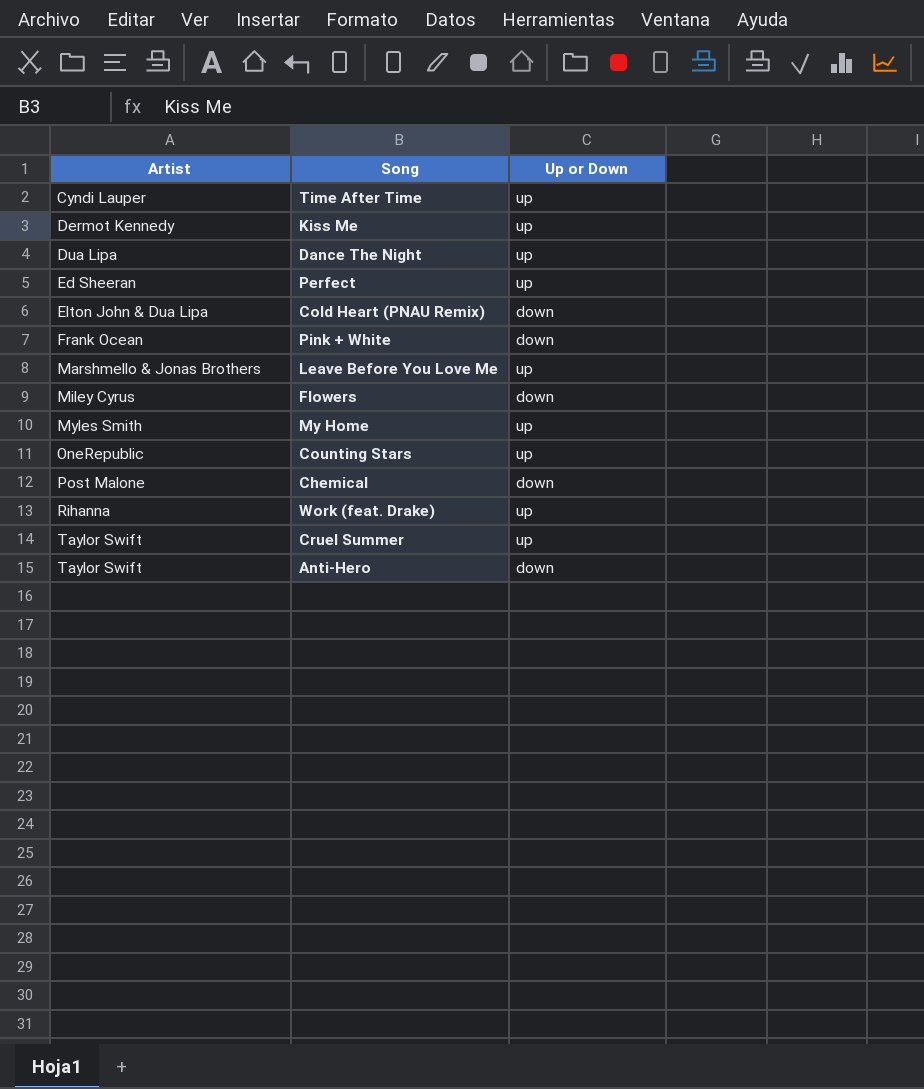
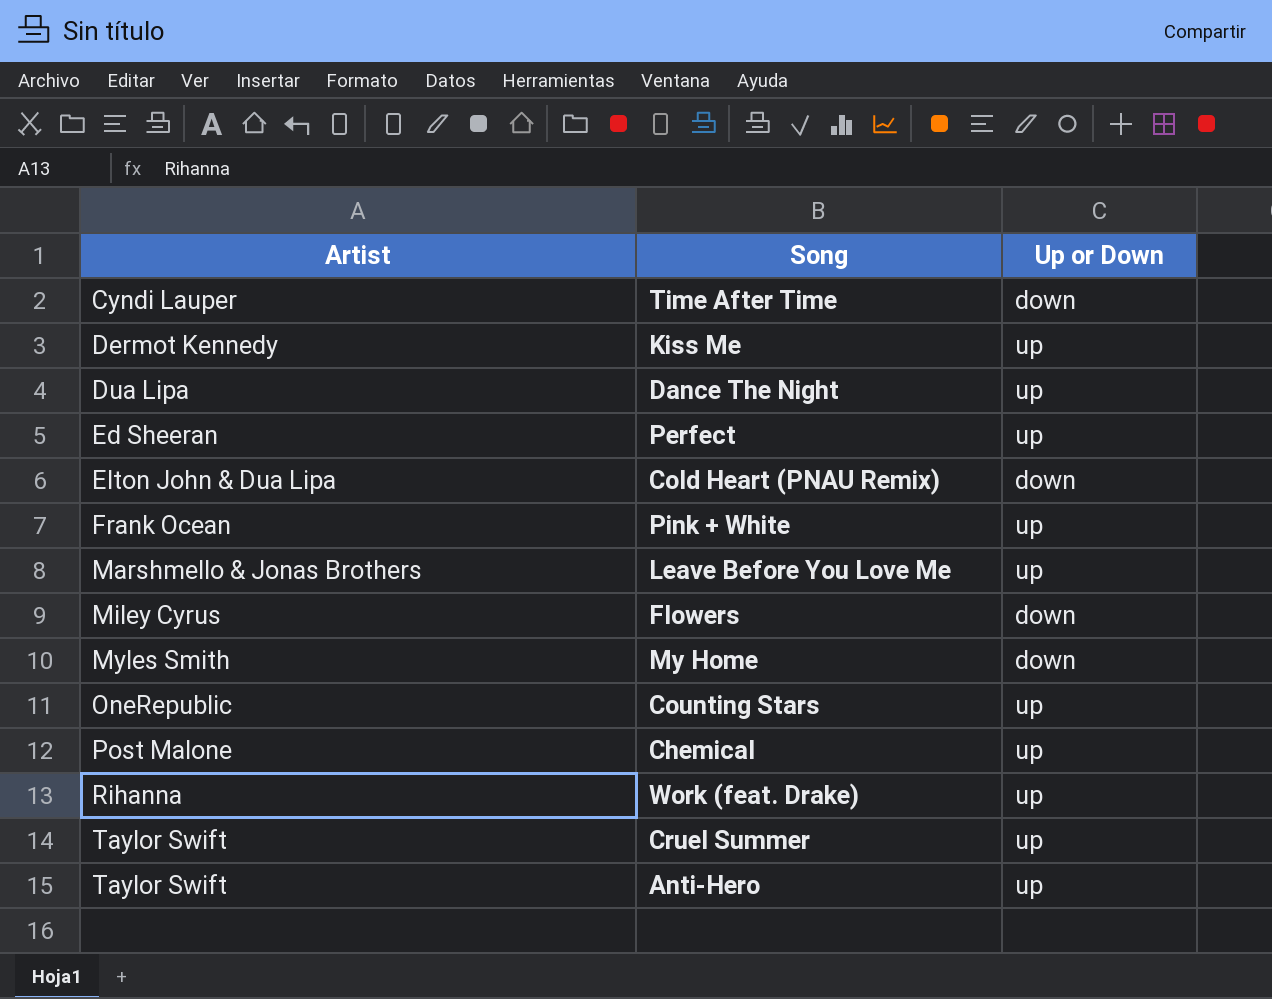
Time After Time | Up or Down: up -> down
Pink + White | Up or Down: down -> up
My Home | Up or Down: up -> down
Chemical | Up or Down: down -> up
Anti-Hero | Up or Down: down -> up

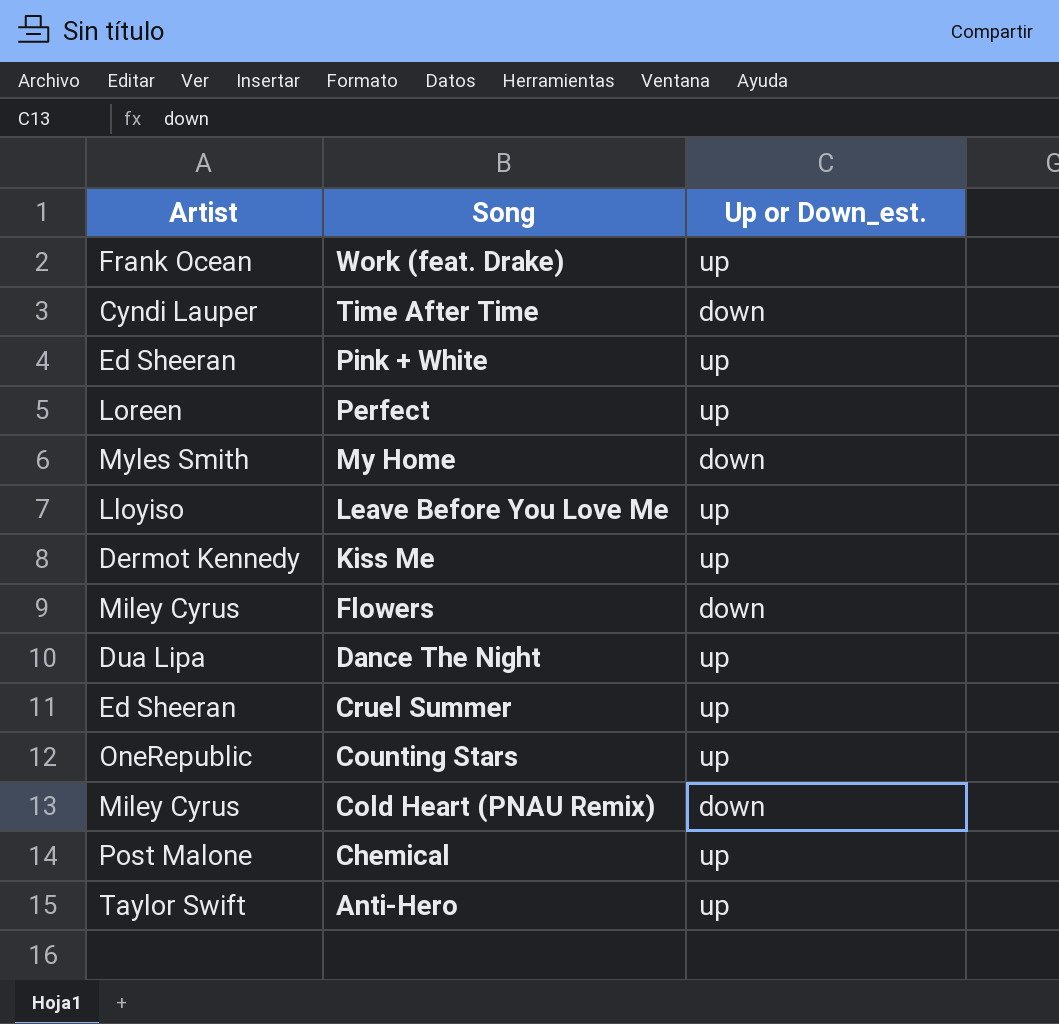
row order: Artist ascending -> Song descending
column name: Up or Down -> Up or Down_est.
Work (feat. Drake) | Artist: Rihanna -> Frank Ocean
Pink + White | Artist: Frank Ocean -> Ed Sheeran
Perfect | Artist: Ed Sheeran -> Loreen
Leave Before You Love Me | Artist: Marshmello & Jonas Brothers -> Lloyiso
Cruel Summer | Artist: Taylor Swift -> Ed Sheeran
Cold Heart (PNAU Remix) | Artist: Elton John & Dua Lipa -> Miley Cyrus

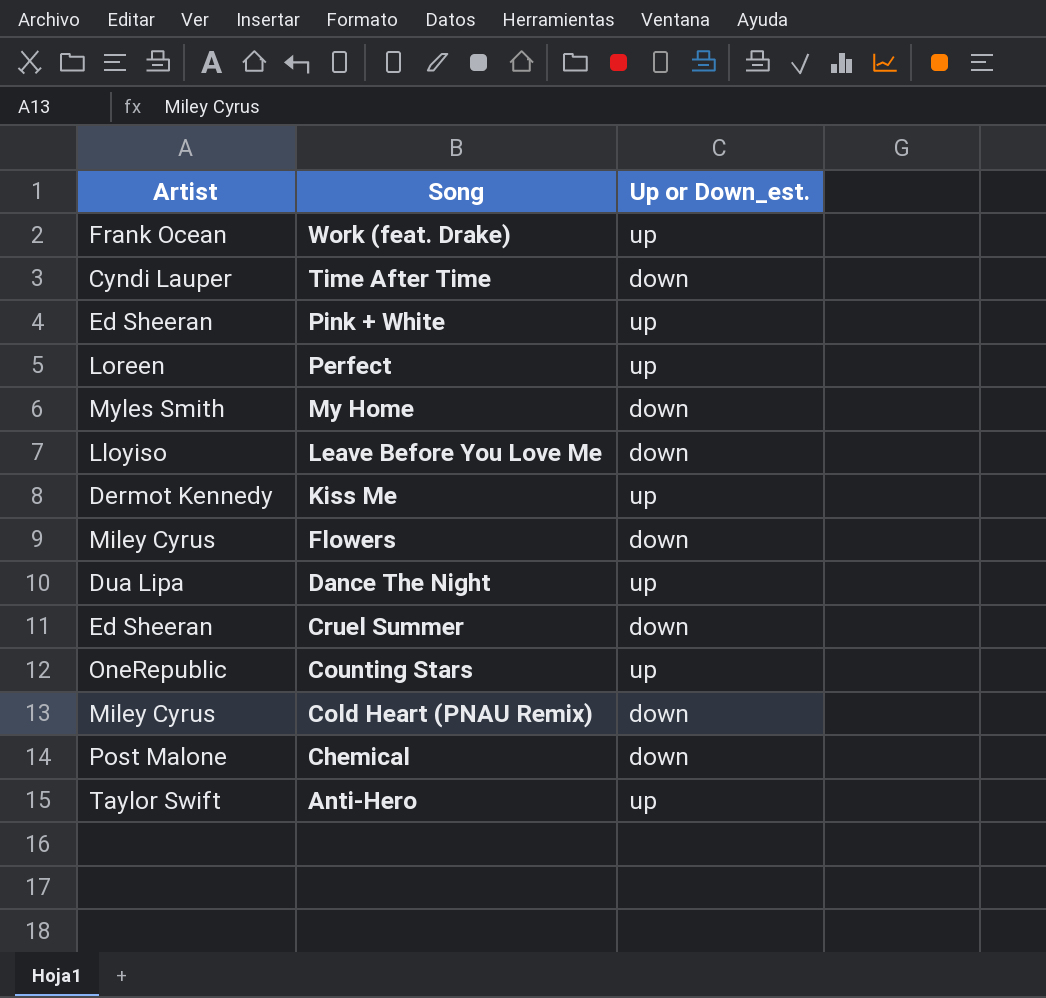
Leave Before You Love Me | Up or Down_est.: up -> down
Cruel Summer | Up or Down_est.: up -> down
Chemical | Up or Down_est.: up -> down

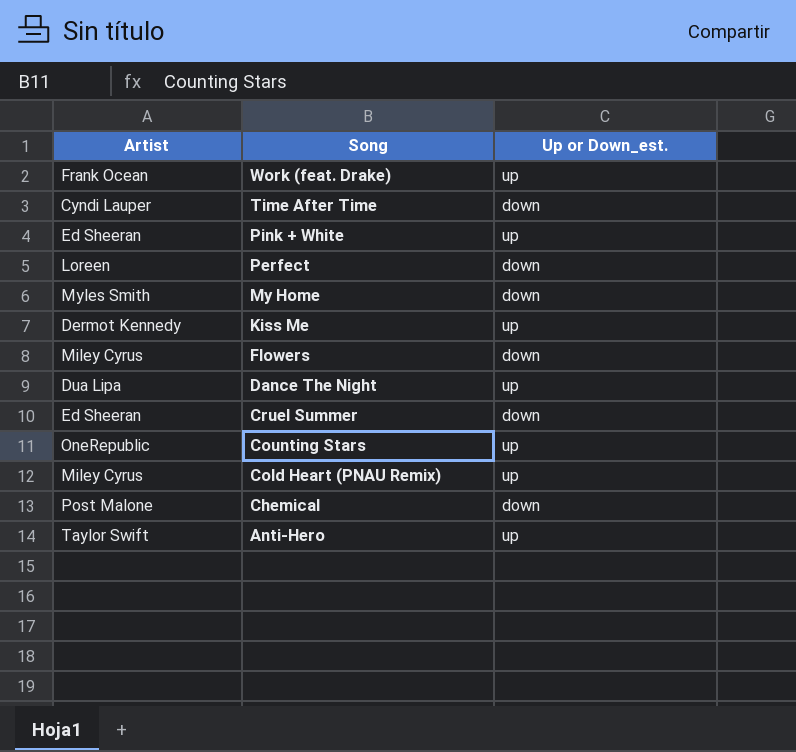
row Leave Before You Love Me: Lloyiso | down -> none
Perfect | Up or Down_est.: up -> down
Cold Heart (PNAU Remix) | Up or Down_est.: down -> up

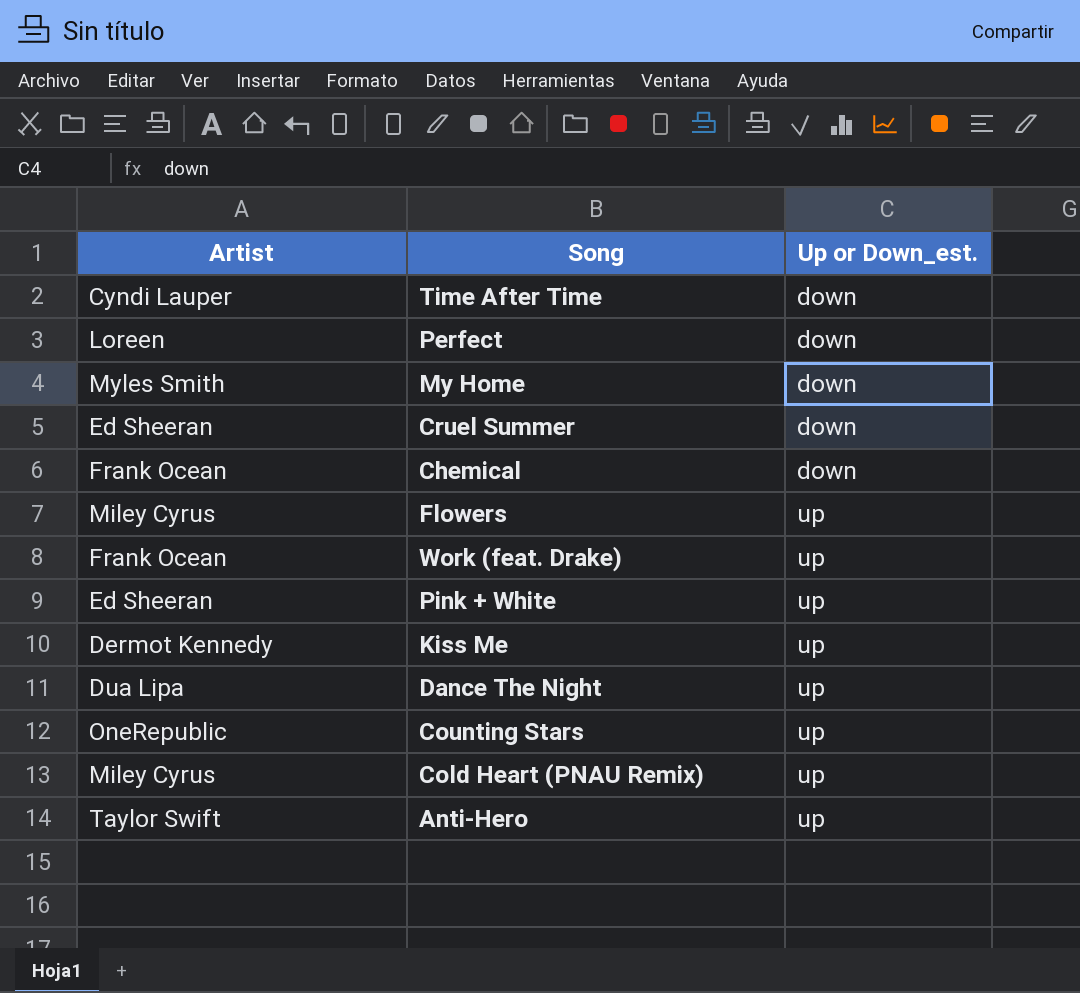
row order: Song descending -> Up or Down_est. ascending
Chemical | Artist: Post Malone -> Frank Ocean
Flowers | Up or Down_est.: down -> up

